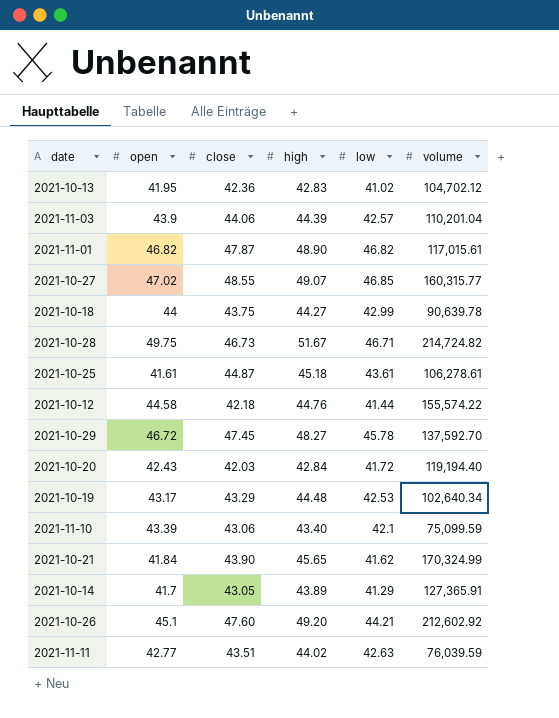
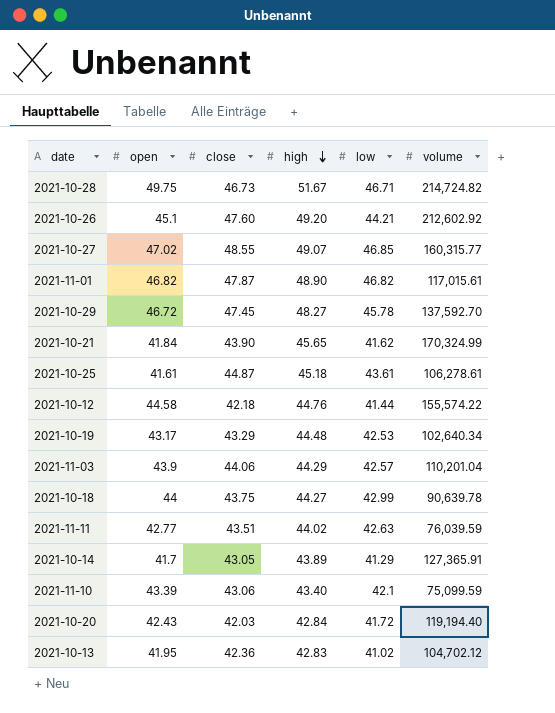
row order: none -> high descending
2021-11-03 | high: 44.39 -> 44.29

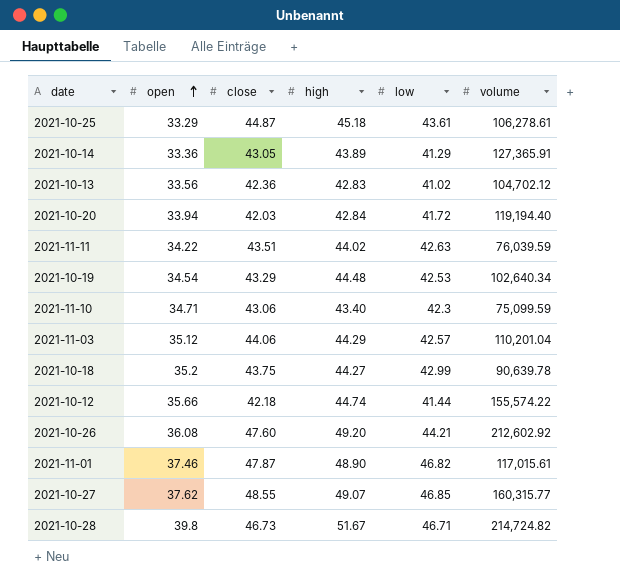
row order: high descending -> open ascending
row 2021-10-29: 46.72 | 47.45 | 48.27 | 45.78 | 137,592.70 -> none
row 2021-10-21: 41.84 | 43.90 | 45.65 | 41.62 | 170,324.99 -> none
2021-10-25 | open: 41.61 -> 33.29
2021-10-14 | open: 41.7 -> 33.36
2021-10-13 | open: 41.95 -> 33.56
2021-10-20 | open: 42.43 -> 33.94
2021-11-11 | open: 42.77 -> 34.22
2021-10-19 | open: 43.17 -> 34.54
2021-11-10 | open: 43.39 -> 34.71
2021-11-10 | low: 42.1 -> 42.3
2021-11-03 | open: 43.9 -> 35.12
2021-10-18 | open: 44 -> 35.2
2021-10-12 | open: 44.58 -> 35.66
2021-10-12 | high: 44.76 -> 44.74
2021-10-26 | open: 45.1 -> 36.08
2021-11-01 | open: 46.82 -> 37.46
2021-10-27 | open: 47.02 -> 37.62
2021-10-28 | open: 49.75 -> 39.8

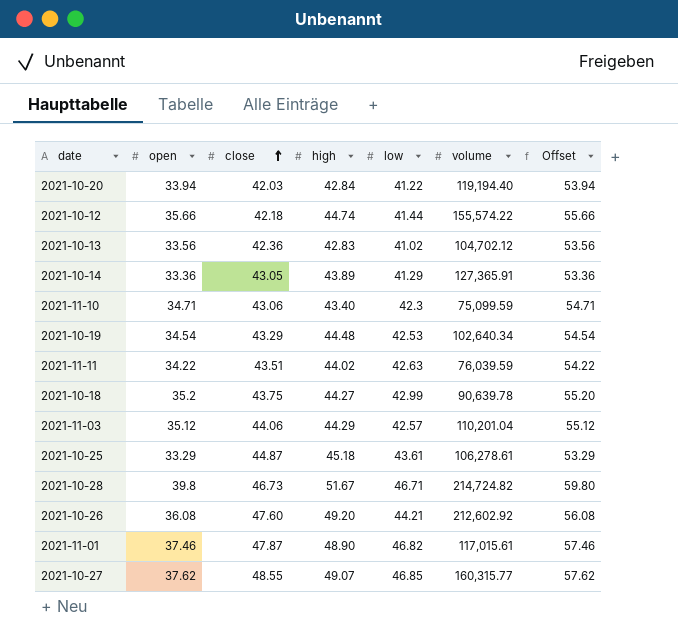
row order: open ascending -> close ascending
column Offset | formula: none -> [open] + 20
2021-10-20 | low: 41.72 -> 41.22

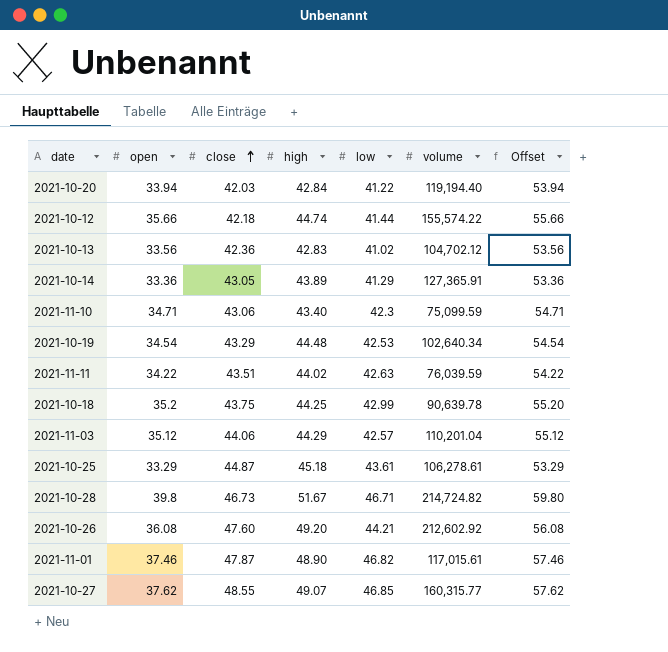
2021-10-18 | high: 44.27 -> 44.25

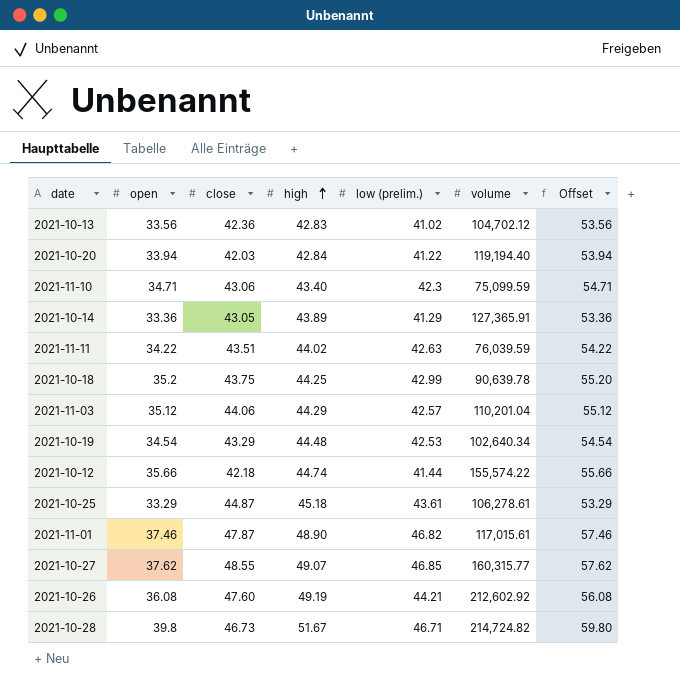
row order: close ascending -> high ascending
column name: low -> low (prelim.)
2021-10-26 | high: 49.20 -> 49.19

